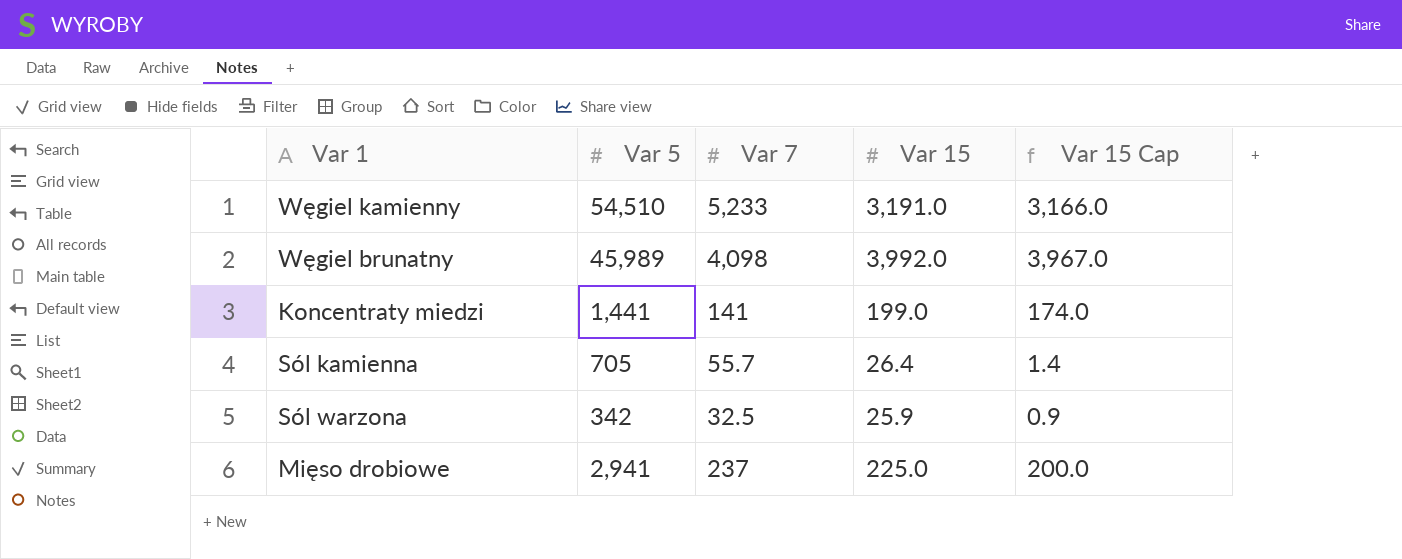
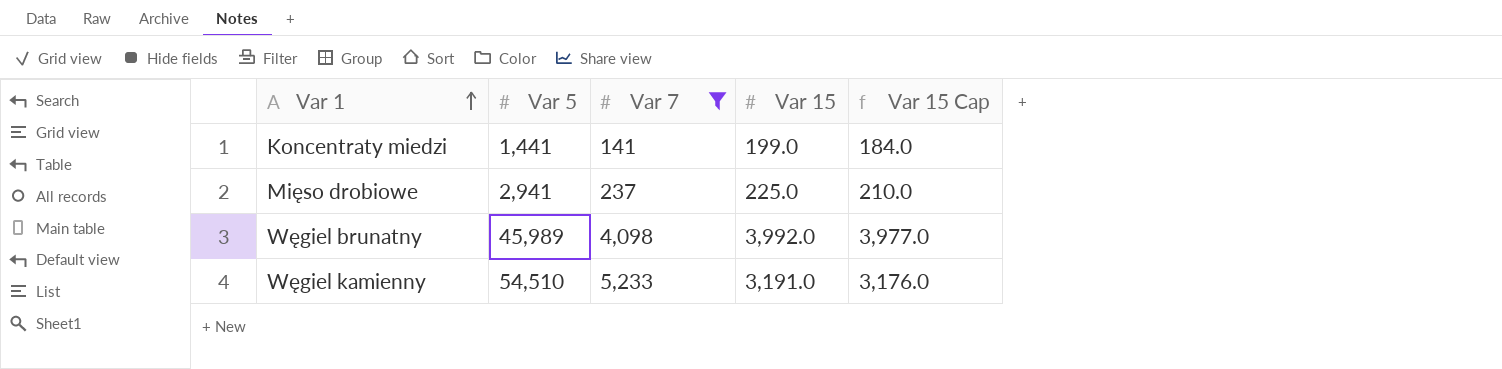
filter: none -> Var 7 >= 141
row order: none -> Var 1 ascending
column Var 15 Cap | formula: [Var 15] - 25 -> [Var 15] - 15

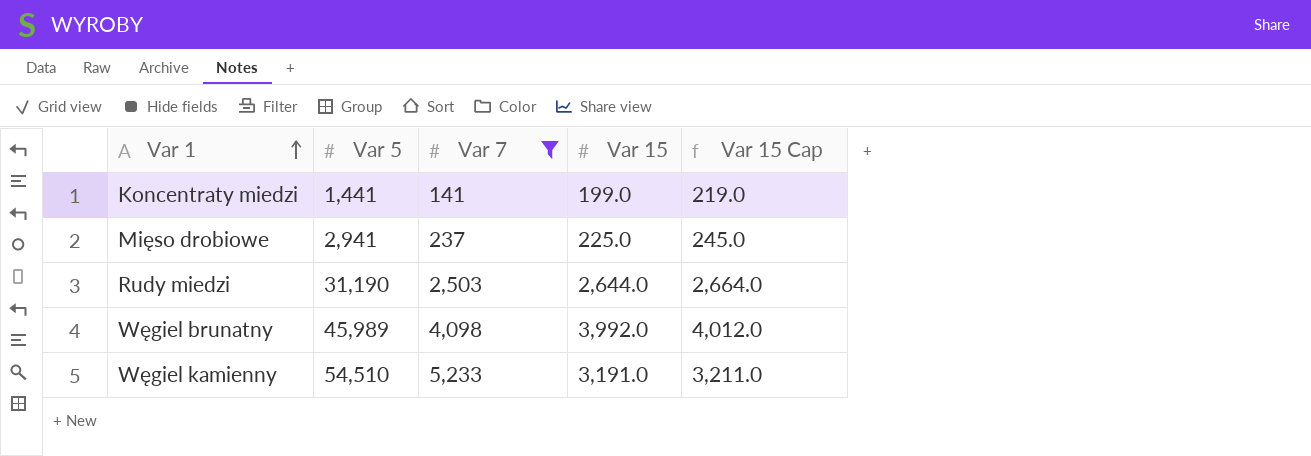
column Var 15 Cap | formula: [Var 15] - 15 -> [Var 15] + 20
row Rudy miedzi: none -> 31,190 | 2,503 | 2,644.0 | 2,664.0

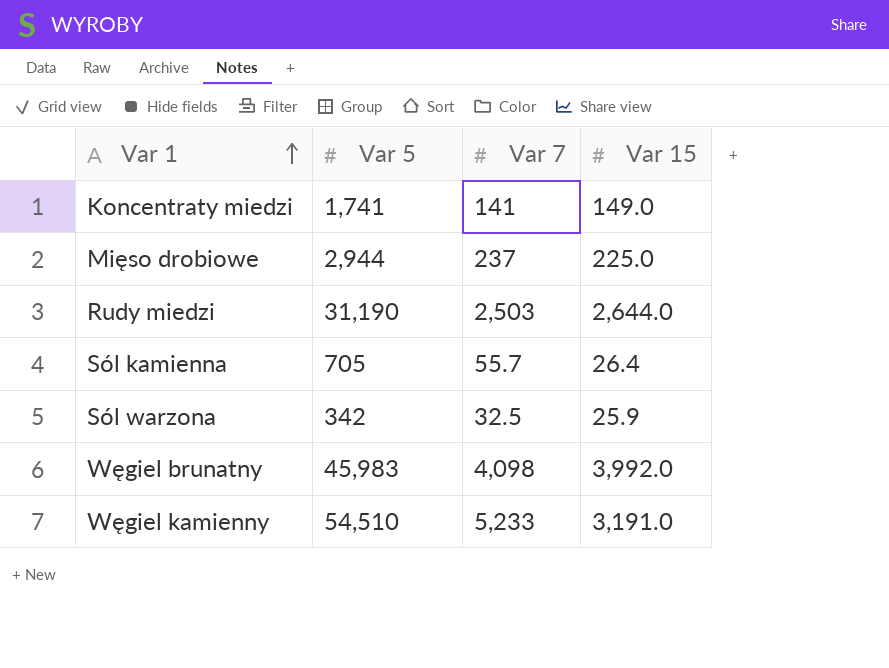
filter: Var 7 >= 141 -> none
column Var 15 Cap | formula: [Var 15] + 20 -> none
Koncentraty miedzi | Var 5: 1,441 -> 1,741
Koncentraty miedzi | Var 15: 199.0 -> 149.0
Mięso drobiowe | Var 5: 2,941 -> 2,944
Węgiel brunatny | Var 5: 45,989 -> 45,983

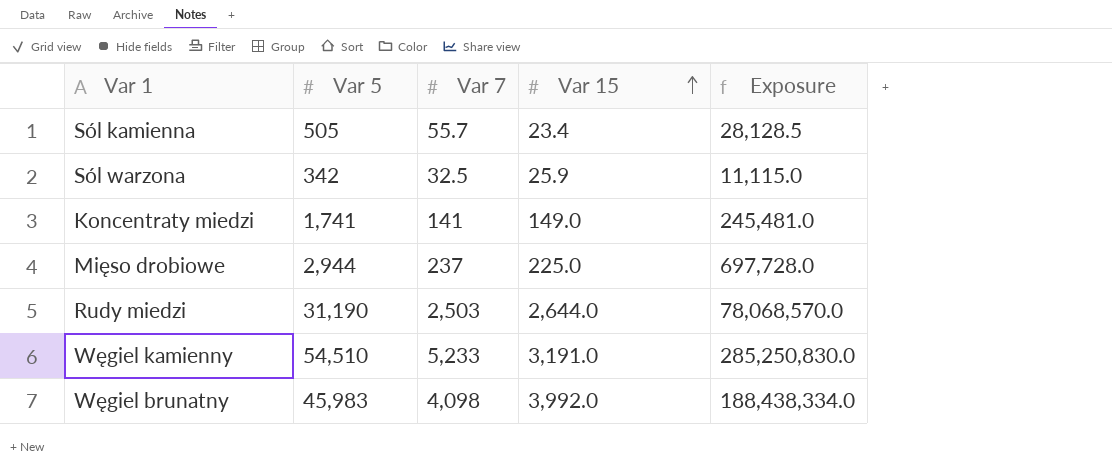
row order: Var 1 ascending -> Var 15 ascending
column Exposure | formula: none -> [Var 5] * [Var 7]
Sól kamienna | Var 5: 705 -> 505
Sól kamienna | Var 15: 26.4 -> 23.4

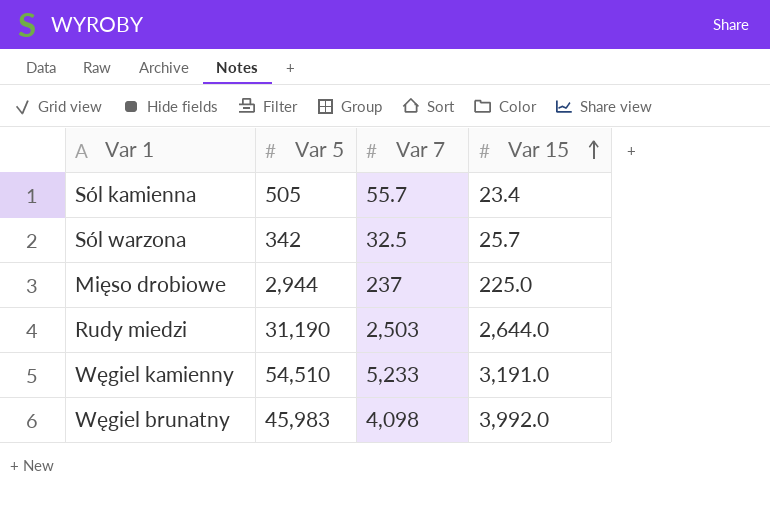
column Exposure | formula: [Var 5] * [Var 7] -> none
row Koncentraty miedzi: 1,741 | 141 | 149.0 | 245,481.0 -> none
Sól warzona | Var 15: 25.9 -> 25.7

